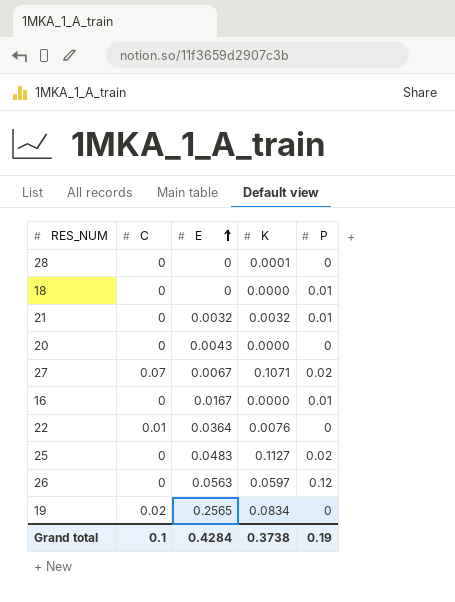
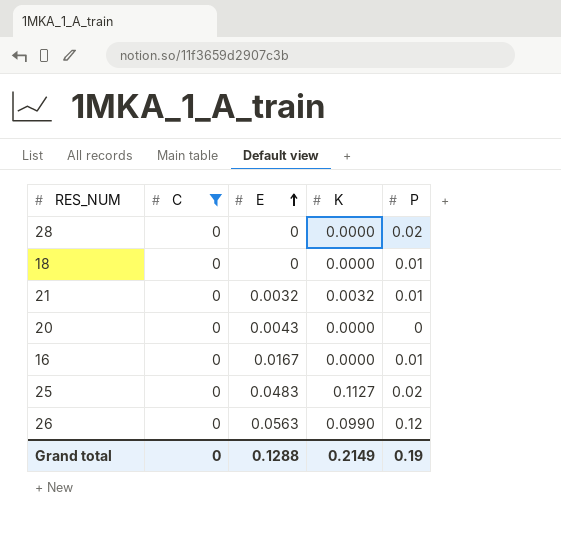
filter: none -> C = 0
28 | K: 0.0001 -> 0.0000
28 | P: 0 -> 0.02
26 | K: 0.0597 -> 0.0990
Grand total | C: 0.1 -> 0
Grand total | E: 0.4284 -> 0.1288
Grand total | K: 0.3738 -> 0.2149

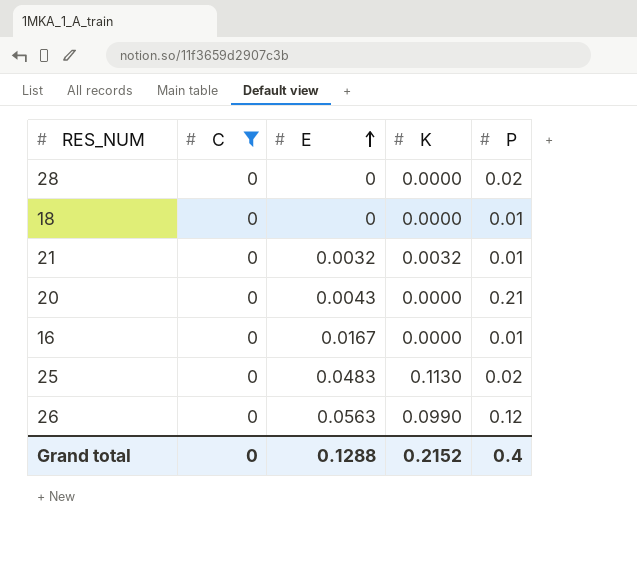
20 | P: 0 -> 0.21
25 | K: 0.1127 -> 0.1130
Grand total | K: 0.2149 -> 0.2152
Grand total | P: 0.19 -> 0.4

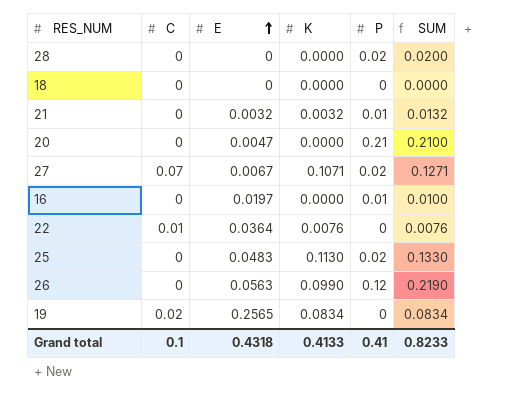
filter: C = 0 -> none
column SUM | formula: none -> [K] + [P]
18 | P: 0.01 -> 0
20 | E: 0.0043 -> 0.0047
16 | E: 0.0167 -> 0.0197
Grand total | C: 0 -> 0.1
Grand total | E: 0.1288 -> 0.4318
Grand total | K: 0.2152 -> 0.4133
Grand total | P: 0.4 -> 0.41

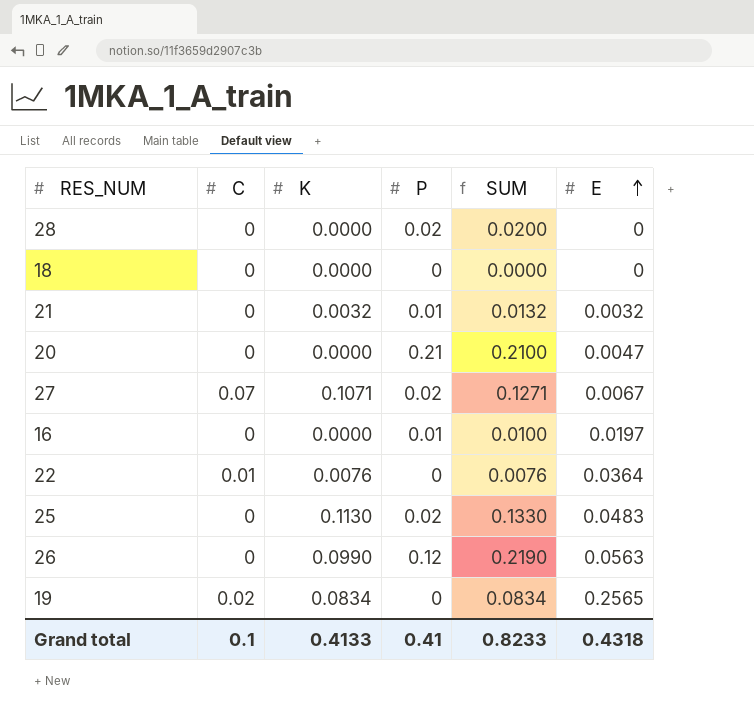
column E | position: 3 -> 6

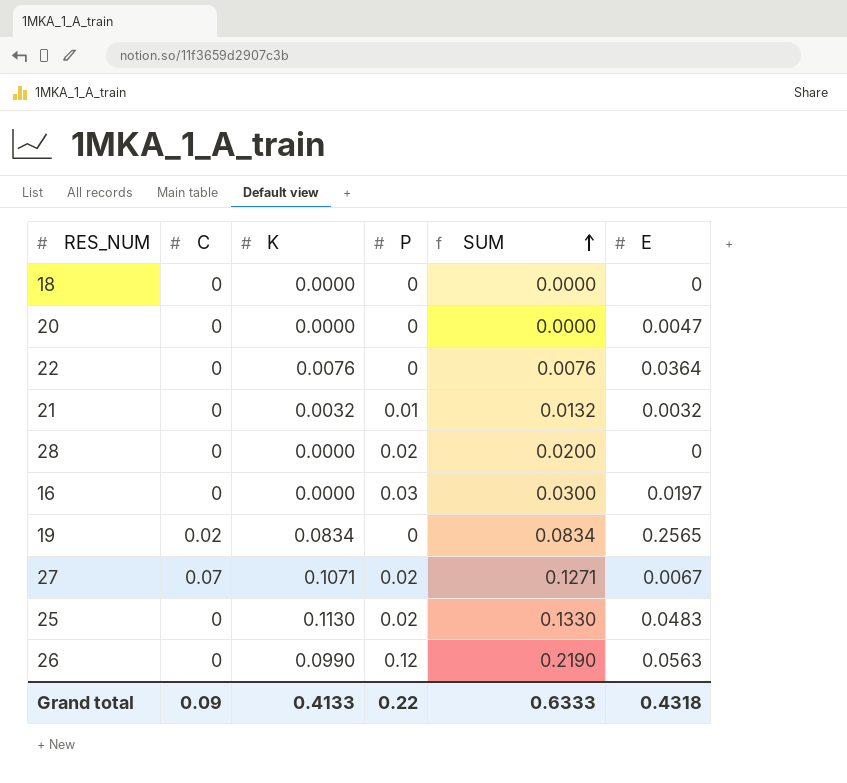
row order: E ascending -> SUM ascending
20 | P: 0.21 -> 0
20 | SUM: 0.2100 -> 0.0000
22 | C: 0.01 -> 0
16 | P: 0.01 -> 0.03
16 | SUM: 0.0100 -> 0.0300
Grand total | C: 0.1 -> 0.09
Grand total | P: 0.41 -> 0.22
Grand total | SUM: 0.8233 -> 0.6333

